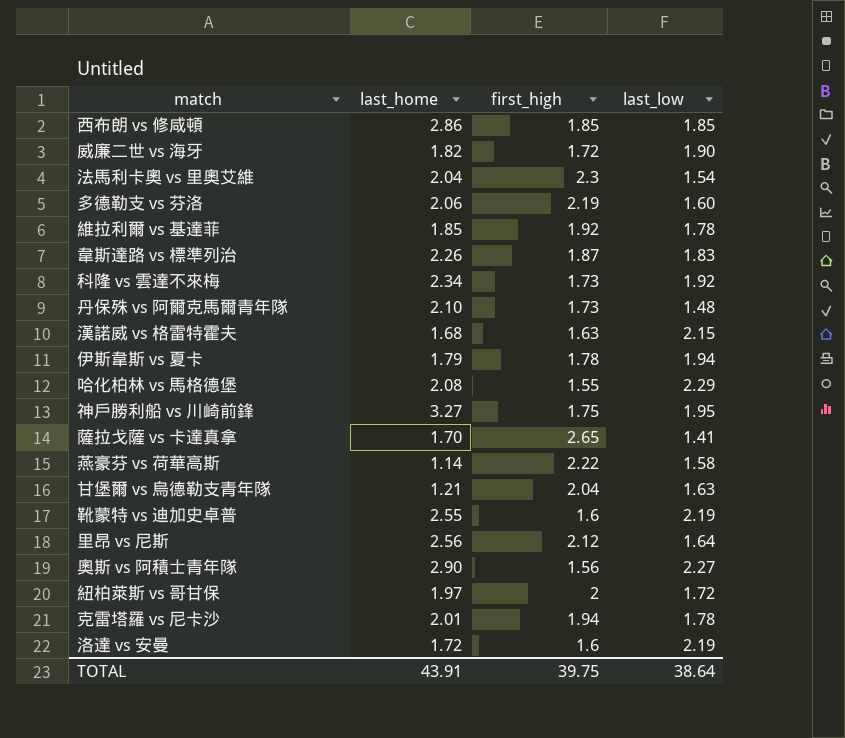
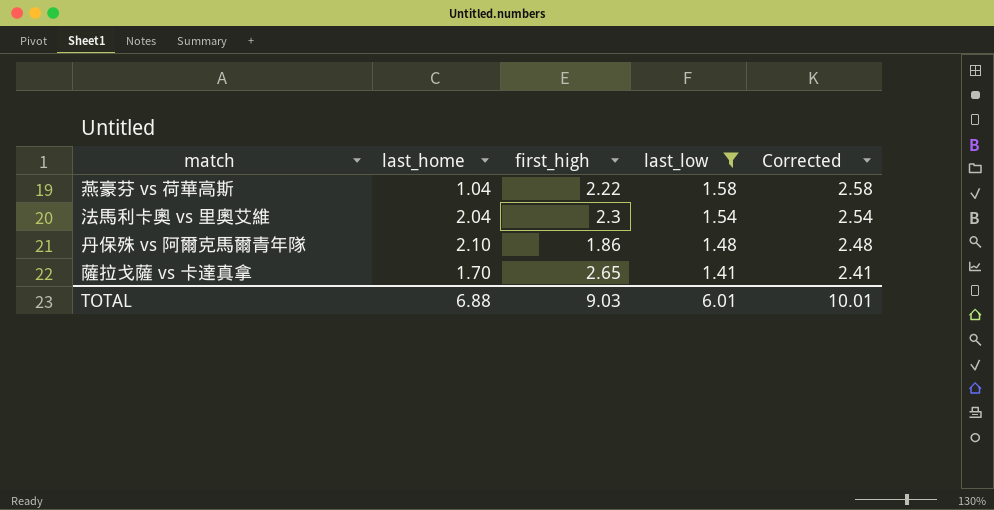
filter: none -> last_low <= 1.58
row order: none -> last_low descending
column Corrected | formula: none -> [last_low] + 1
燕豪芬 vs 荷華高斯 | last_home: 1.14 -> 1.04
丹保殊 vs 阿爾克馬爾青年隊 | first_high: 1.73 -> 1.86
TOTAL | last_home: 43.91 -> 6.88
TOTAL | first_high: 39.75 -> 9.03
TOTAL | last_low: 38.64 -> 6.01

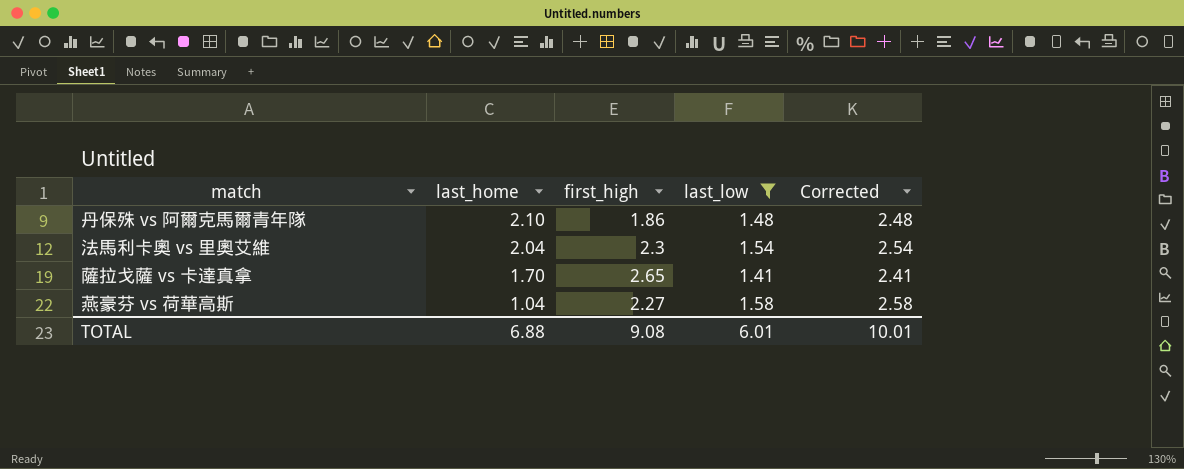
row order: last_low descending -> last_home descending
燕豪芬 vs 荷華高斯 | first_high: 2.22 -> 2.27
TOTAL | first_high: 9.03 -> 9.08

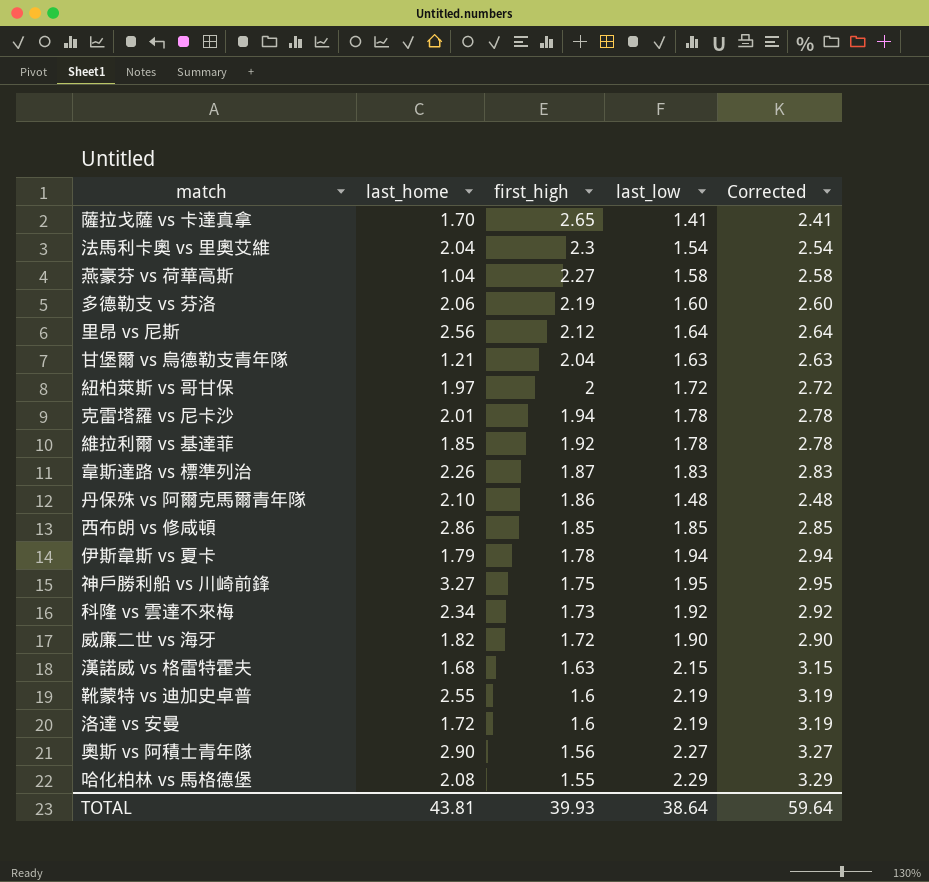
filter: last_low <= 1.58 -> none
row order: last_home descending -> first_high descending
TOTAL | last_home: 6.88 -> 43.81
TOTAL | first_high: 9.08 -> 39.93
TOTAL | last_low: 6.01 -> 38.64
TOTAL | Corrected: 10.01 -> 59.64

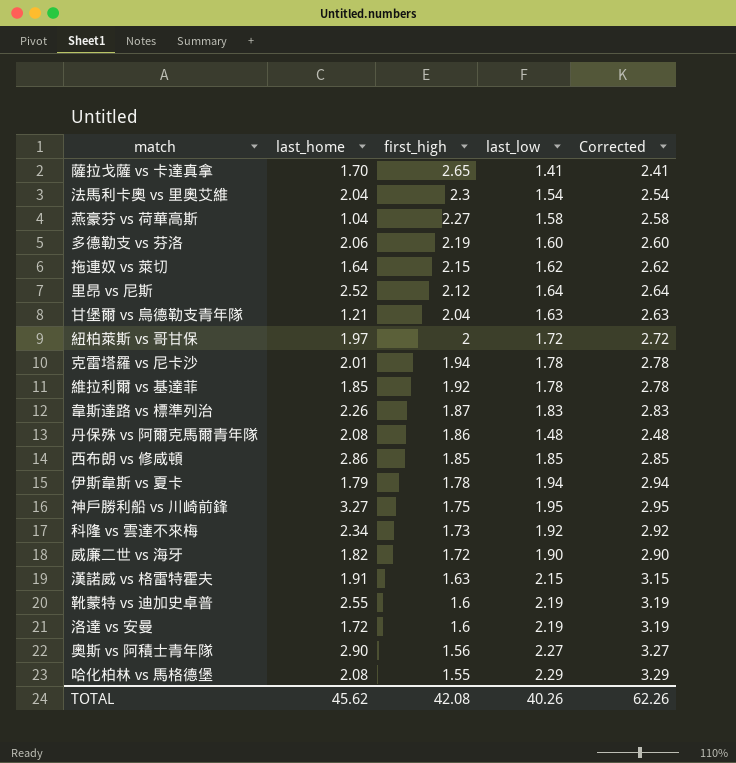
row 拖連奴 vs 萊切: none -> 1.64 | 2.15 | 1.62 | 2.62
里昂 vs 尼斯 | last_home: 2.56 -> 2.52
丹保殊 vs 阿爾克馬爾青年隊 | last_home: 2.10 -> 2.08
漢諾威 vs 格雷特霍夫 | last_home: 1.68 -> 1.91
TOTAL | last_home: 43.81 -> 45.62
TOTAL | first_high: 39.93 -> 42.08
TOTAL | last_low: 38.64 -> 40.26
TOTAL | Corrected: 59.64 -> 62.26

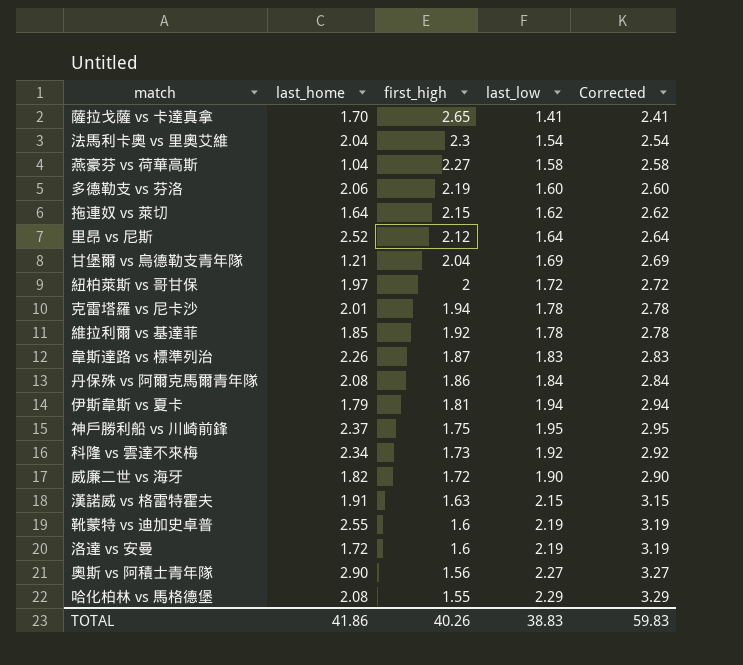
row 西布朗 vs 修咸頓: 2.86 | 1.85 | 1.85 | 2.85 -> none
甘堡爾 vs 烏德勒支青年隊 | last_low: 1.63 -> 1.69
甘堡爾 vs 烏德勒支青年隊 | Corrected: 2.63 -> 2.69
丹保殊 vs 阿爾克馬爾青年隊 | last_low: 1.48 -> 1.84
丹保殊 vs 阿爾克馬爾青年隊 | Corrected: 2.48 -> 2.84
伊斯韋斯 vs 夏卡 | first_high: 1.78 -> 1.81
神戶勝利船 vs 川崎前鋒 | last_home: 3.27 -> 2.37
TOTAL | last_home: 45.62 -> 41.86
TOTAL | first_high: 42.08 -> 40.26
TOTAL | last_low: 40.26 -> 38.83
TOTAL | Corrected: 62.26 -> 59.83

